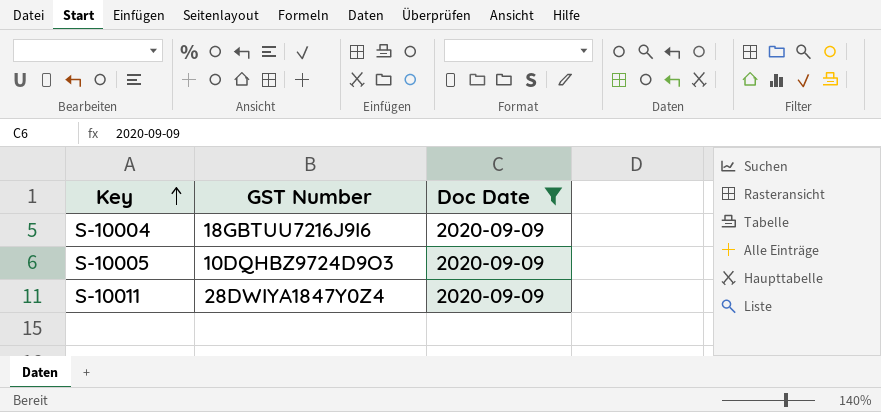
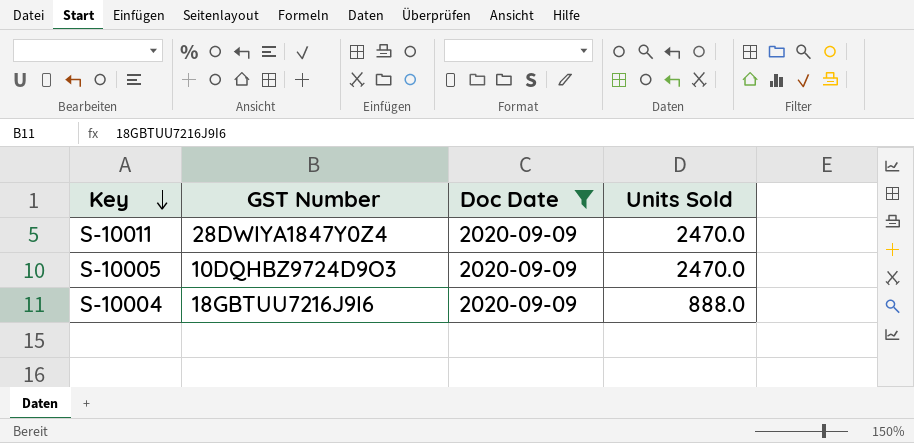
row order: Key ascending -> Key descending
column Units Sold | position: none -> 4

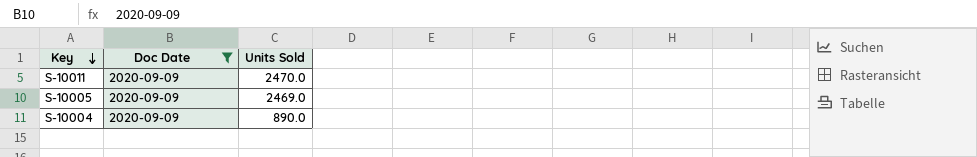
column GST Number | position: 2 -> none
S-10005 | Units Sold: 2470.0 -> 2469.0
S-10004 | Units Sold: 888.0 -> 890.0

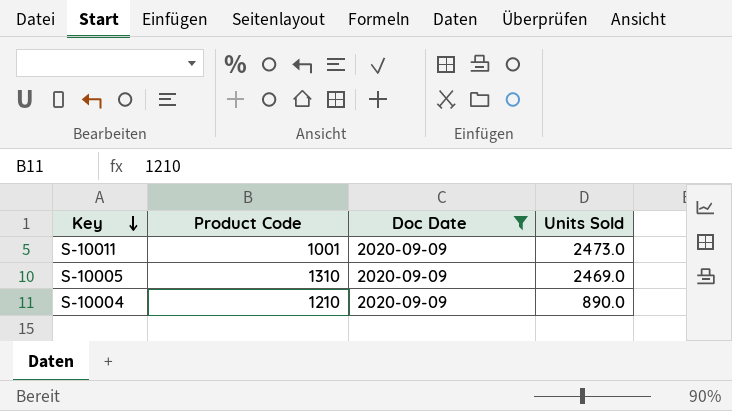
column Product Code | position: none -> 2
S-10011 | Units Sold: 2470.0 -> 2473.0

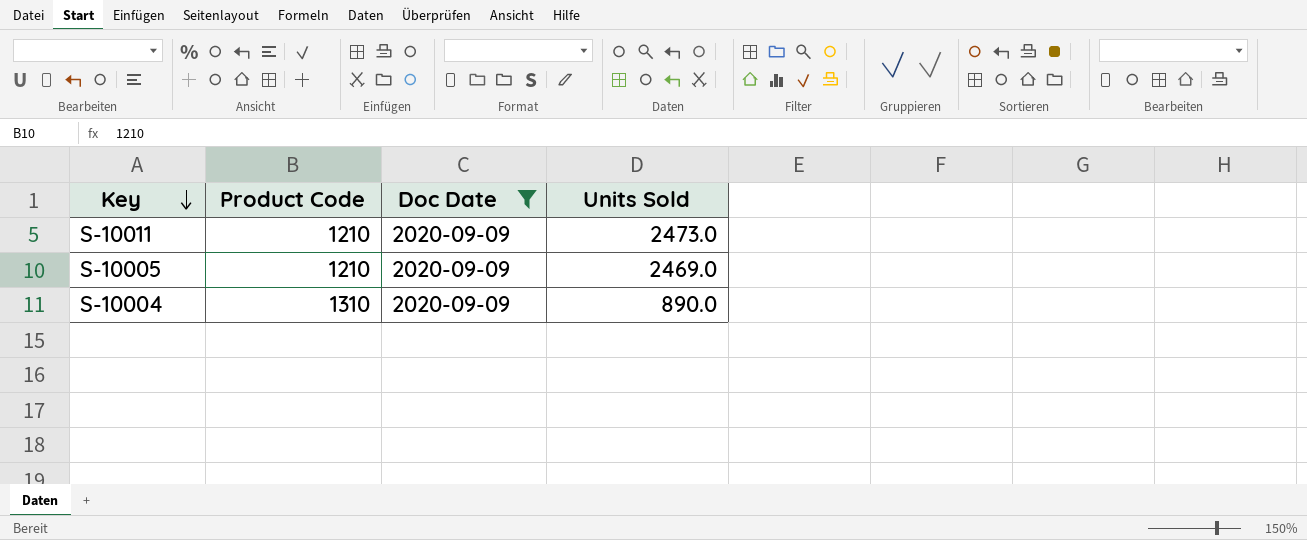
S-10011 | Product Code: 1001 -> 1210
S-10005 | Product Code: 1310 -> 1210
S-10004 | Product Code: 1210 -> 1310

